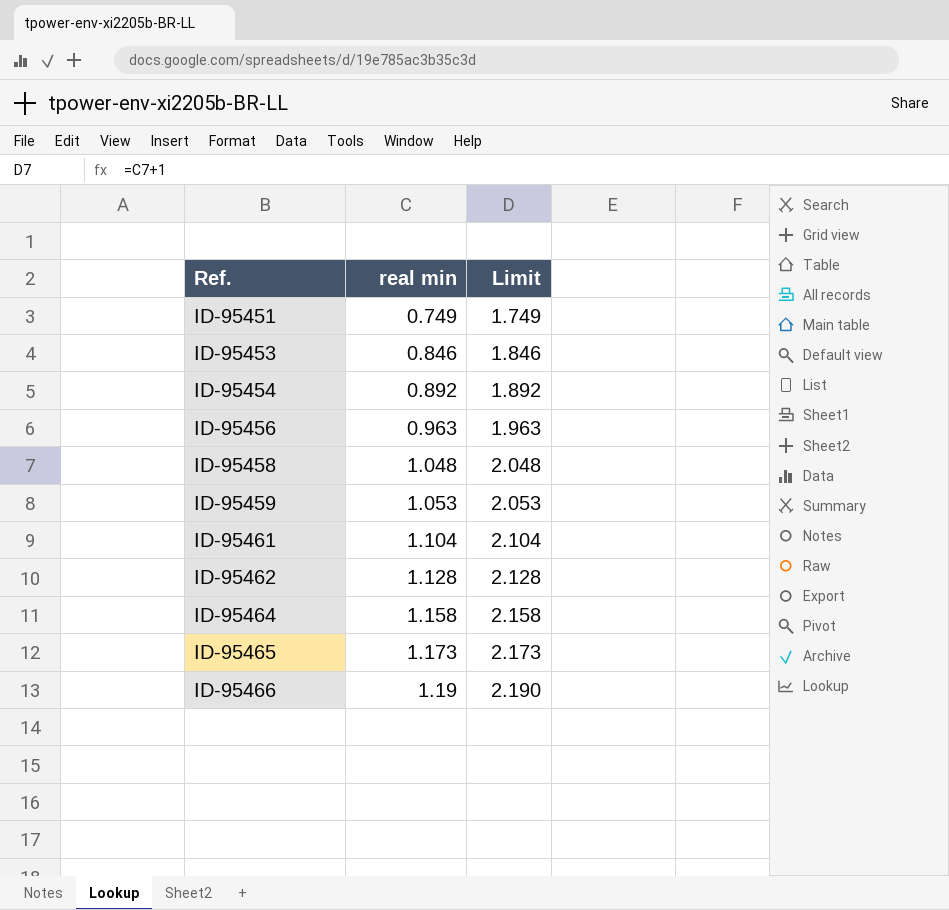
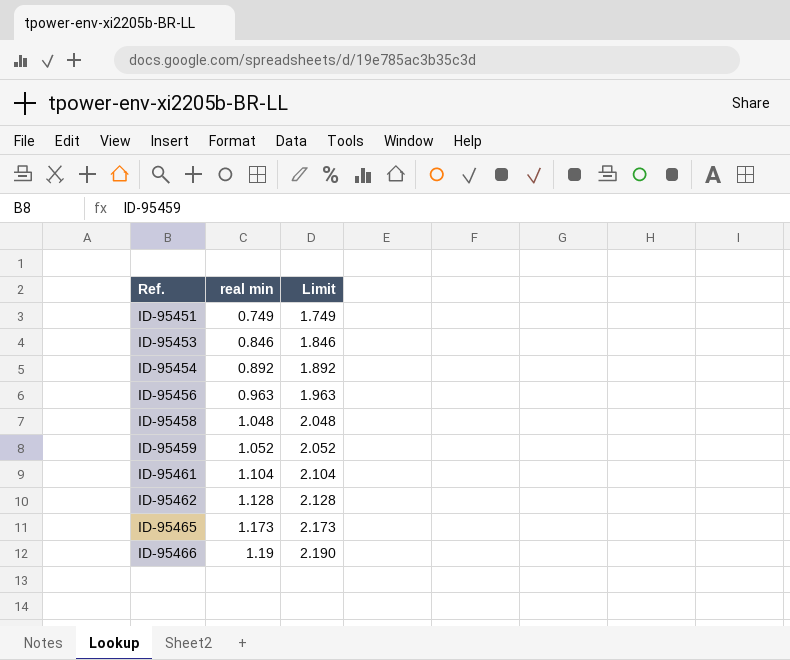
row ID-95464: 1.158 | 2.158 -> none
ID-95459 | real min: 1.053 -> 1.052
ID-95459 | Limit: 2.053 -> 2.052

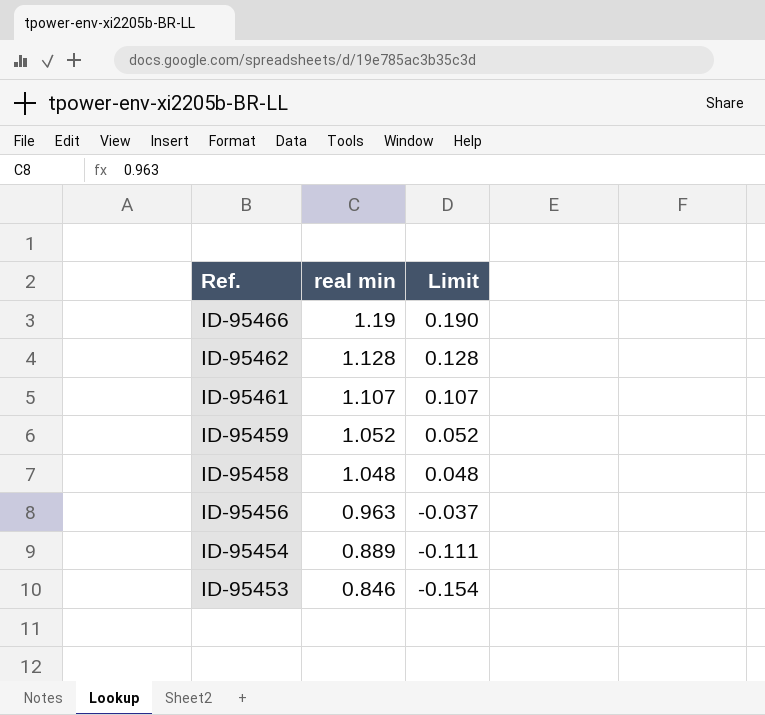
row order: Ref. ascending -> Ref. descending
column Limit | formula: [real min] + 1 -> [real min] - 1
row ID-95451: 0.749 | 1.749 -> none
row ID-95465: 1.173 | 2.173 -> none
ID-95461 | real min: 1.104 -> 1.107
ID-95454 | real min: 0.892 -> 0.889

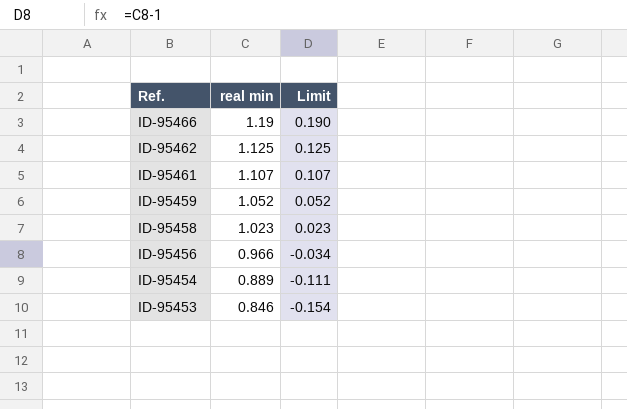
ID-95462 | real min: 1.128 -> 1.125
ID-95462 | Limit: 0.128 -> 0.125
ID-95458 | real min: 1.048 -> 1.023
ID-95458 | Limit: 0.048 -> 0.023
ID-95456 | real min: 0.963 -> 0.966
ID-95456 | Limit: -0.037 -> -0.034

